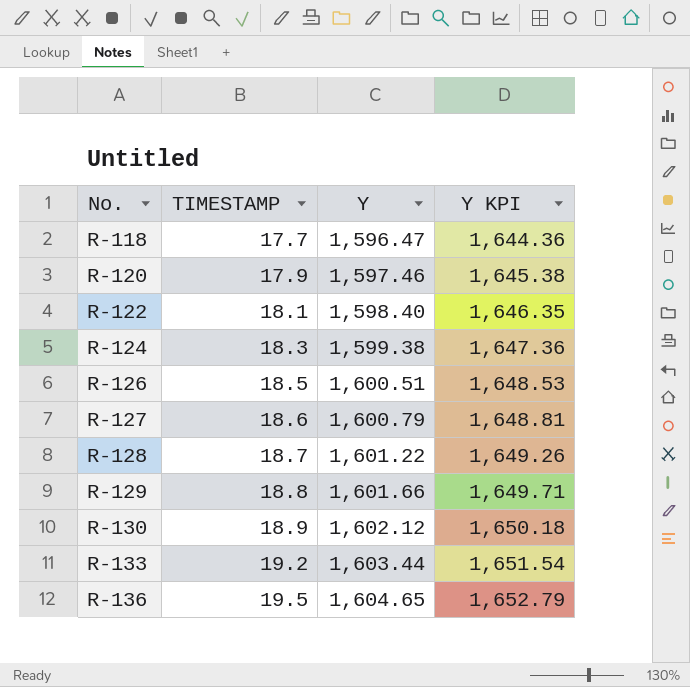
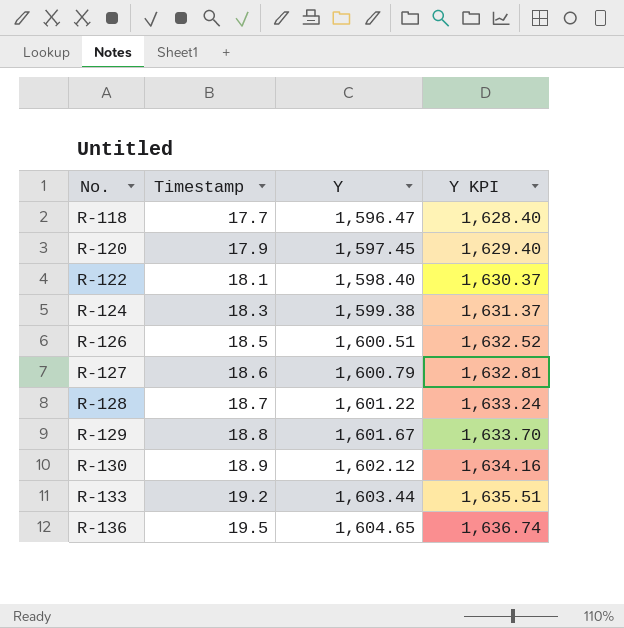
column name: TIMESTAMP -> Timestamp
column Y KPI | formula: [Y] * 1.03 -> [Y] * 1.02
R-120 | Y: 1,597.46 -> 1,597.45
R-129 | Y: 1,601.66 -> 1,601.67

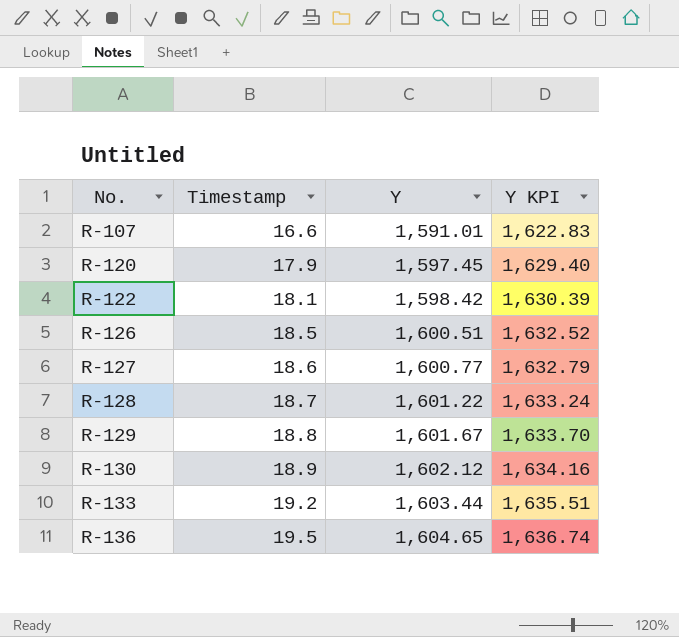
row R-118: 17.7 | 1,596.47 | 1,628.40 -> none
row R-124: 18.3 | 1,599.38 | 1,631.37 -> none
row R-107: none -> 16.6 | 1,591.01 | 1,622.83
R-122 | Y: 1,598.40 -> 1,598.42
R-122 | Y KPI: 1,630.37 -> 1,630.39
R-127 | Y: 1,600.79 -> 1,600.77
R-127 | Y KPI: 1,632.81 -> 1,632.79

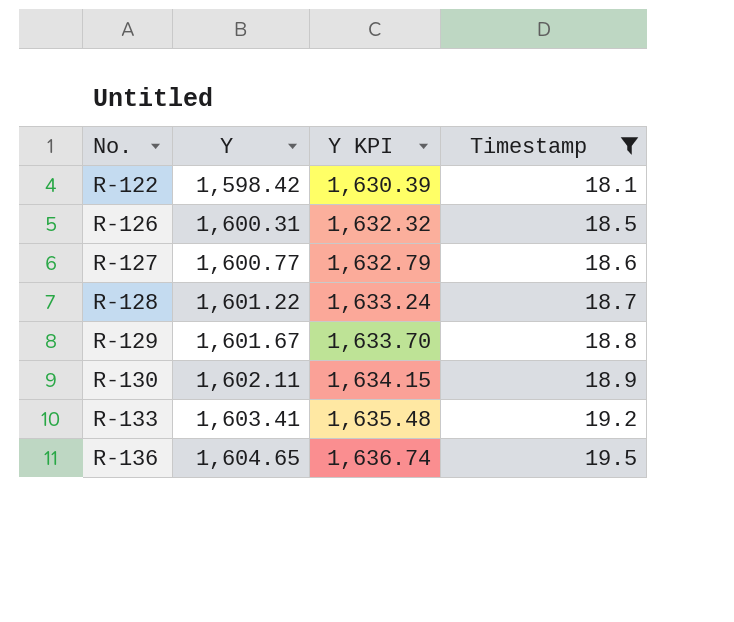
filter: none -> Timestamp >= 18.1
column Timestamp | position: 2 -> 4
R-126 | Y: 1,600.51 -> 1,600.31
R-126 | Y KPI: 1,632.52 -> 1,632.32
R-130 | Y: 1,602.12 -> 1,602.11
R-130 | Y KPI: 1,634.16 -> 1,634.15
R-133 | Y: 1,603.44 -> 1,603.41
R-133 | Y KPI: 1,635.51 -> 1,635.48

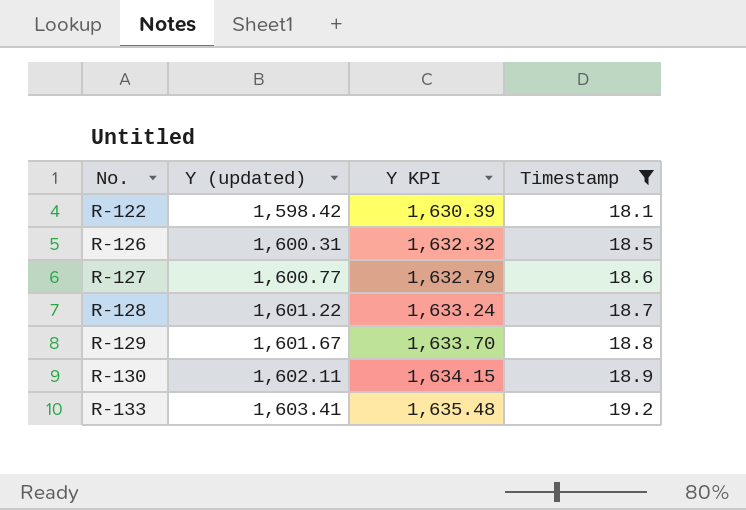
column name: Y -> Y (updated)
row R-136: 1,604.65 | 1,636.74 | 19.5 -> none

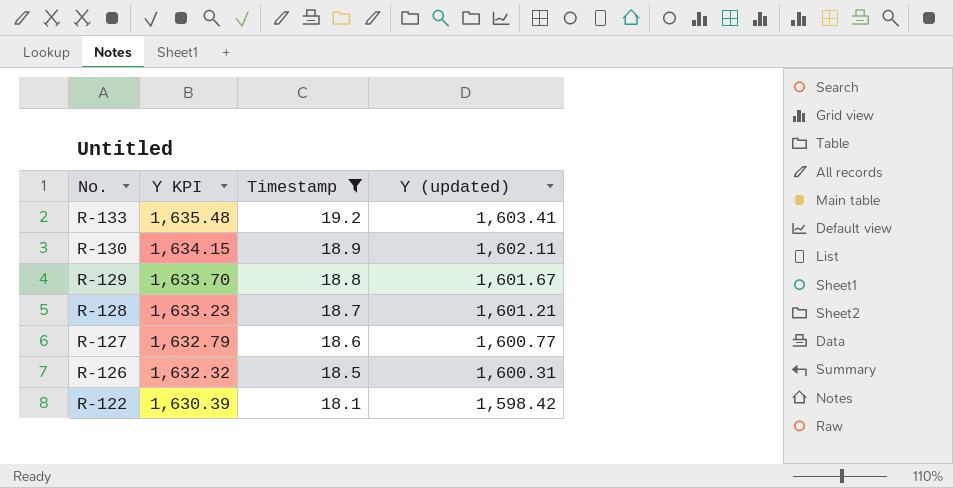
row order: No. ascending -> No. descending
column Y (updated) | position: 2 -> 4
R-128 | Y KPI: 1,633.24 -> 1,633.23
R-128 | Y (updated): 1,601.22 -> 1,601.21

